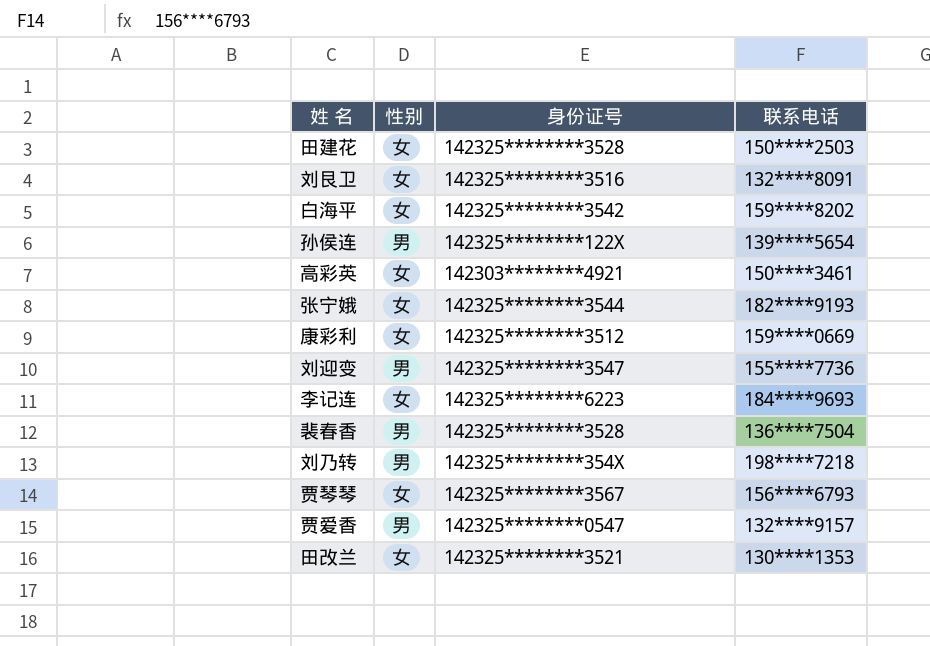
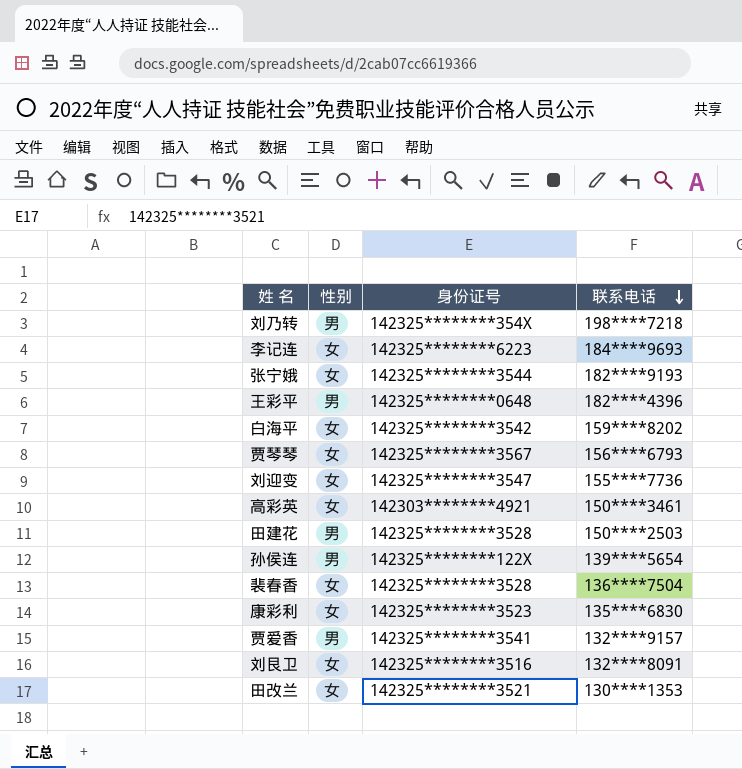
row order: none -> 联系电话 descending
row 王彩平: none -> 男 | 142325********0648 | 182****4396
刘迎变 | 性别: 男 -> 女
田建花 | 性别: 女 -> 男
裴春香 | 性别: 男 -> 女
康彩利 | 身份证号: 142325********3512 -> 142325********3523
康彩利 | 联系电话: 159****0669 -> 135****6830
贾爱香 | 身份证号: 142325********0547 -> 142325********3541

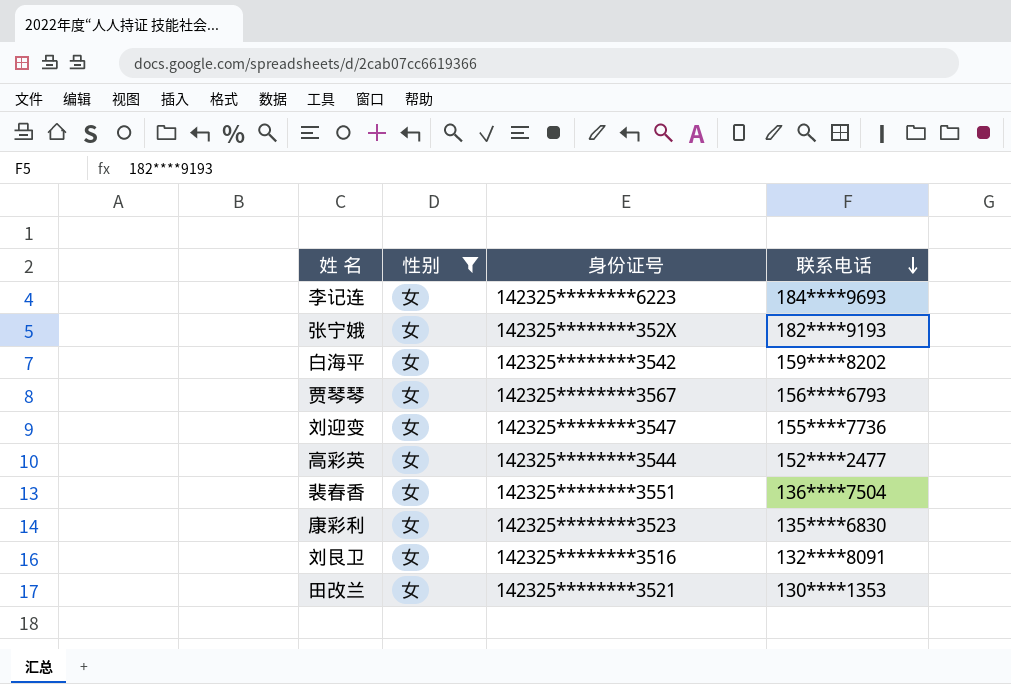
filter: none -> 性别 = 女
张宁娥 | 身份证号: 142325********3544 -> 142325********352X
高彩英 | 身份证号: 142303********4921 -> 142325********3544
高彩英 | 联系电话: 150****3461 -> 152****2477
裴春香 | 身份证号: 142325********3528 -> 142325********3551

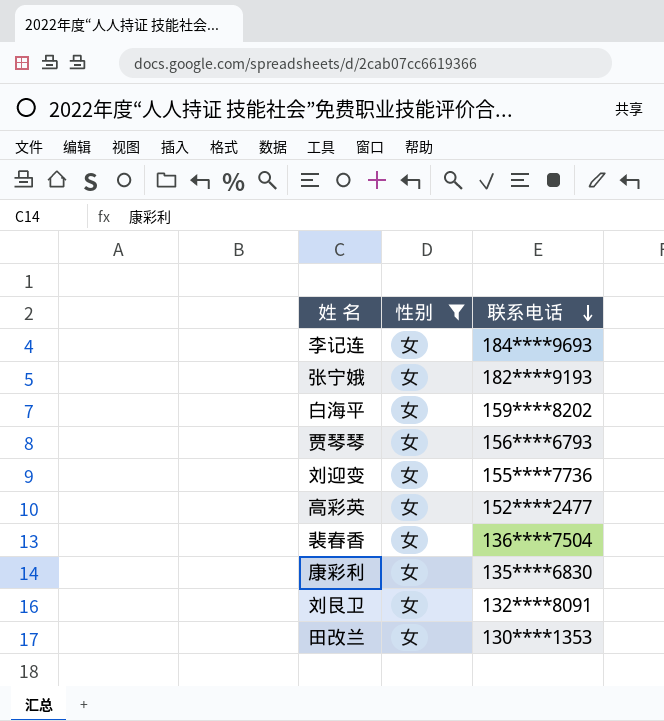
column 身份证号 | position: 3 -> none

